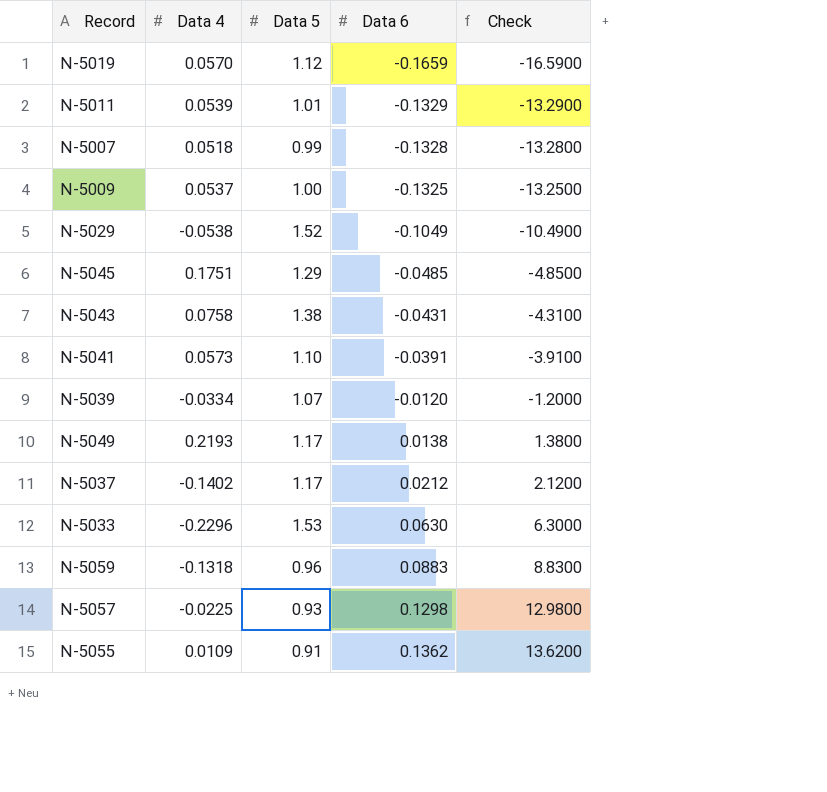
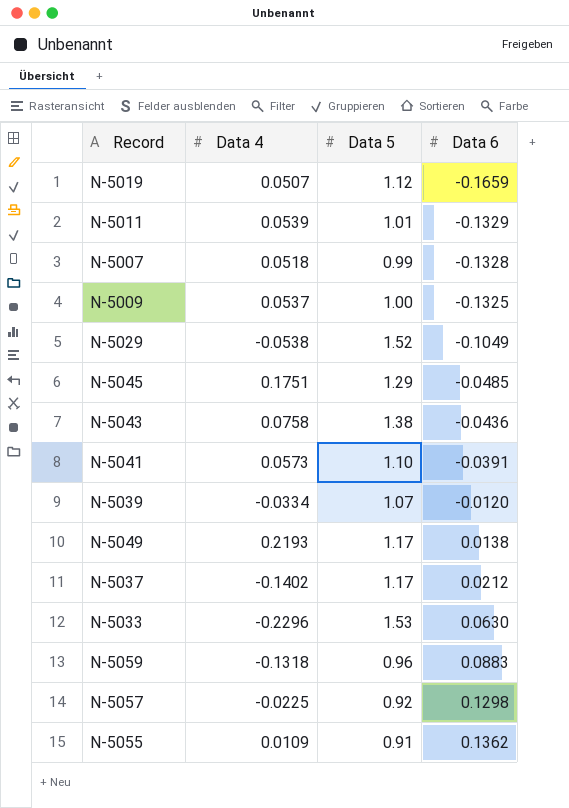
column Check | formula: [Data 6] * 100 -> none
N-5019 | Data 4: 0.0570 -> 0.0507
N-5043 | Data 6: -0.0431 -> -0.0436
N-5057 | Data 5: 0.93 -> 0.92

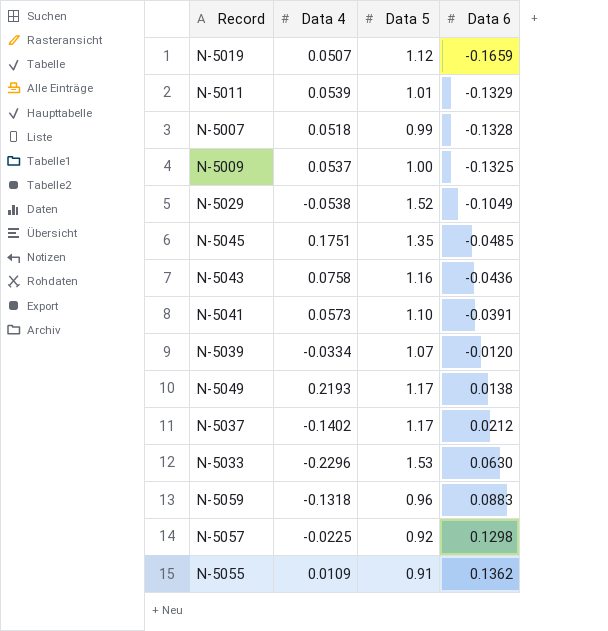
N-5045 | Data 5: 1.29 -> 1.35
N-5043 | Data 5: 1.38 -> 1.16

